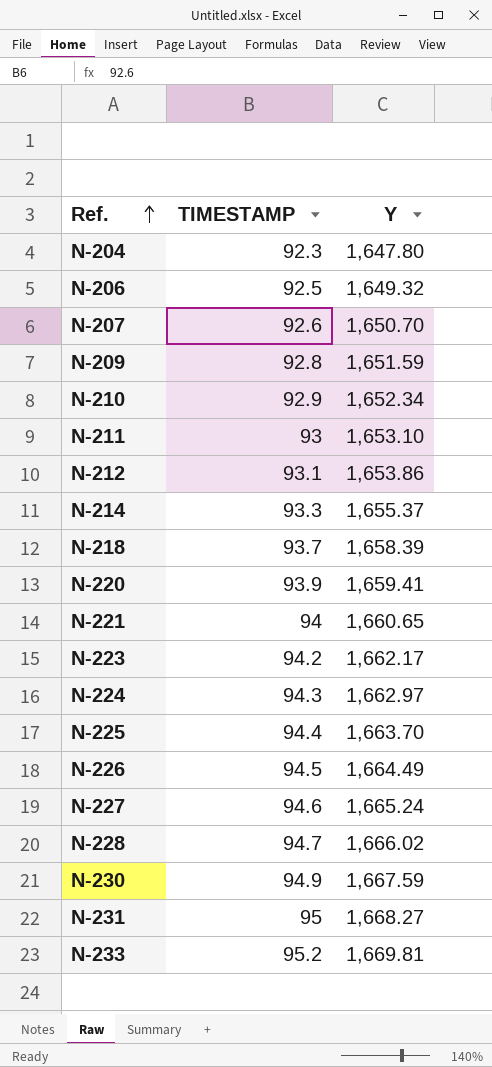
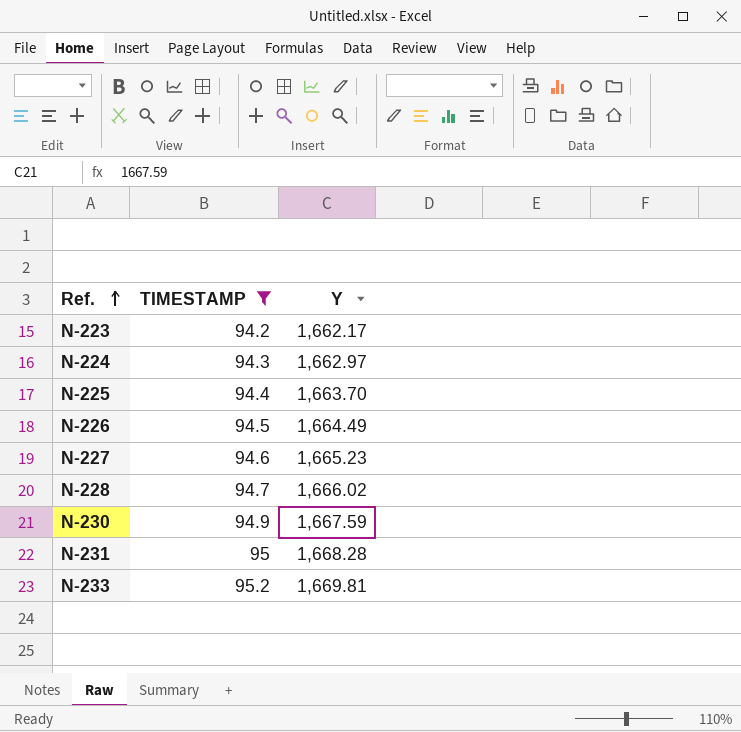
filter: none -> TIMESTAMP >= 94.2
N-227 | Y: 1,665.24 -> 1,665.23
N-231 | Y: 1,668.27 -> 1,668.28

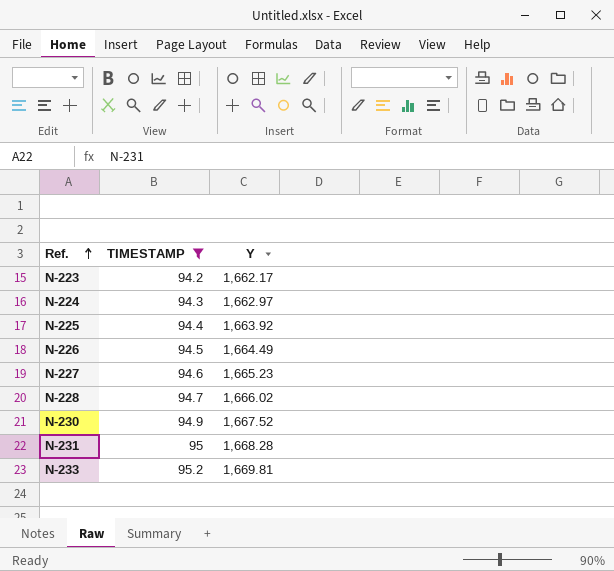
N-225 | Y: 1,663.70 -> 1,663.92
N-230 | Y: 1,667.59 -> 1,667.52

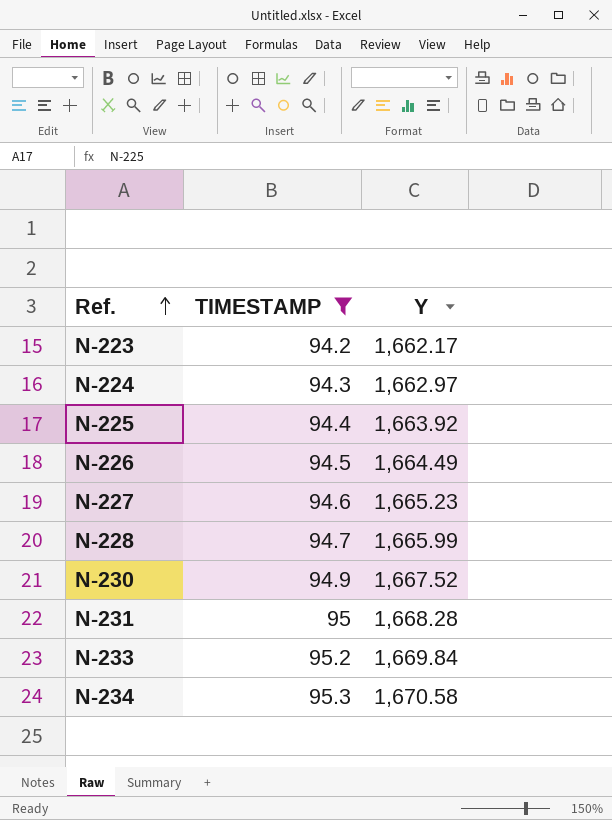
N-228 | Y: 1,666.02 -> 1,665.99
N-233 | Y: 1,669.81 -> 1,669.84
row N-234: none -> 95.3 | 1,670.58

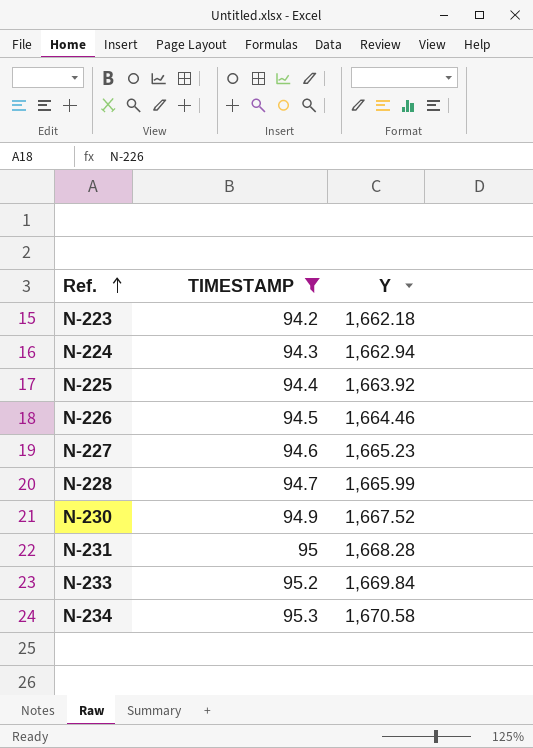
N-223 | Y: 1,662.17 -> 1,662.18
N-224 | Y: 1,662.97 -> 1,662.94
N-226 | Y: 1,664.49 -> 1,664.46

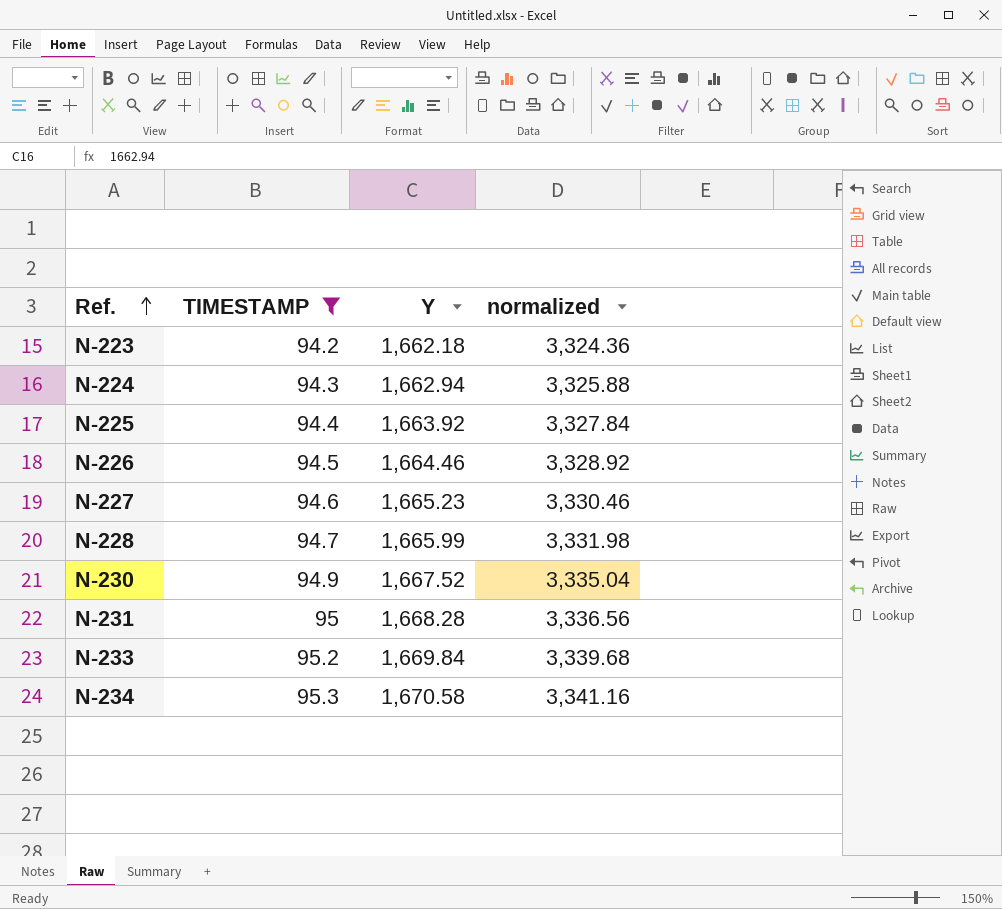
column normalized | formula: none -> [Y] * 2

